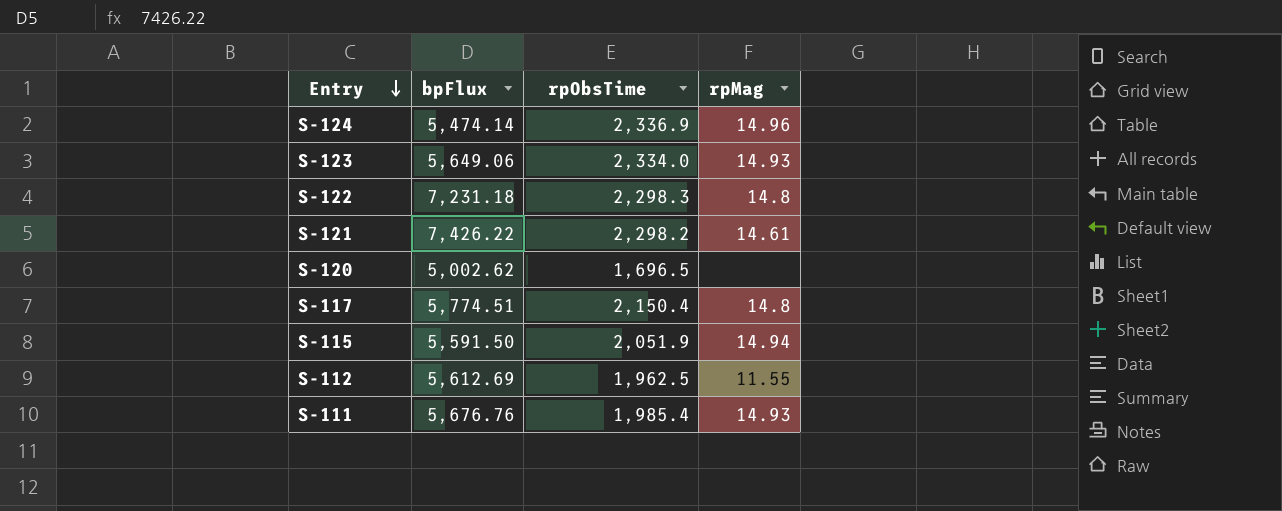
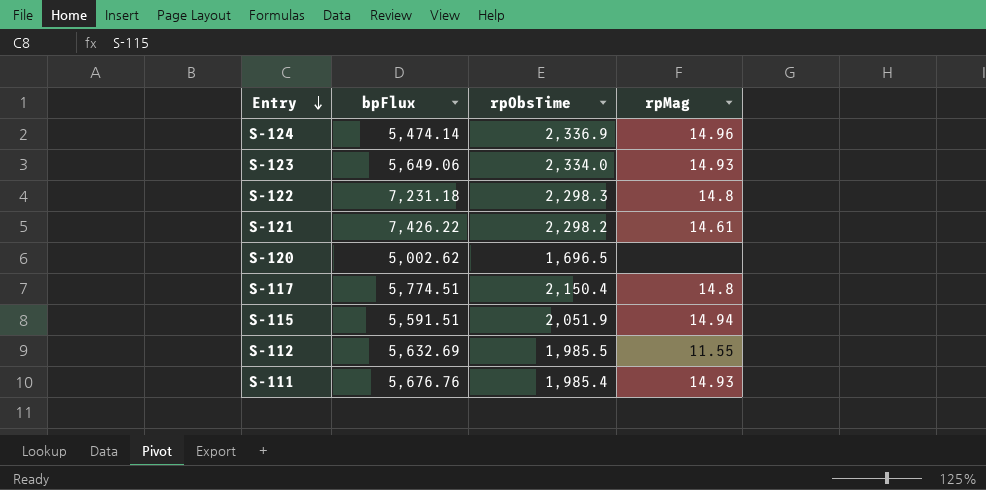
S-115 | bpFlux: 5,591.50 -> 5,591.51
S-112 | bpFlux: 5,612.69 -> 5,632.69
S-112 | rpObsTime: 1,962.5 -> 1,985.5

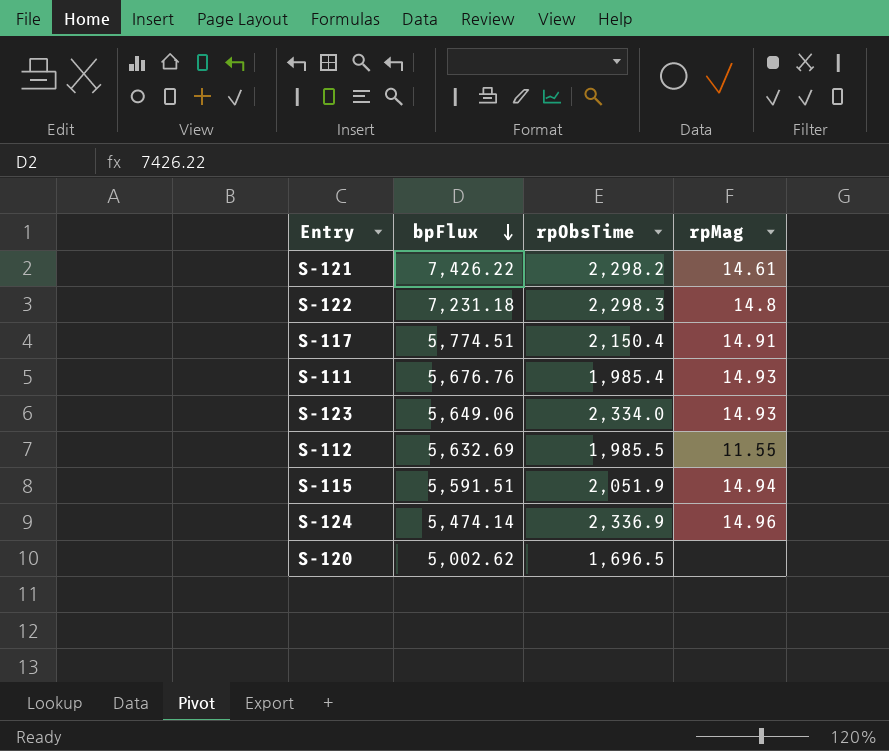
row order: Entry descending -> bpFlux descending
S-117 | rpMag: 14.8 -> 14.91

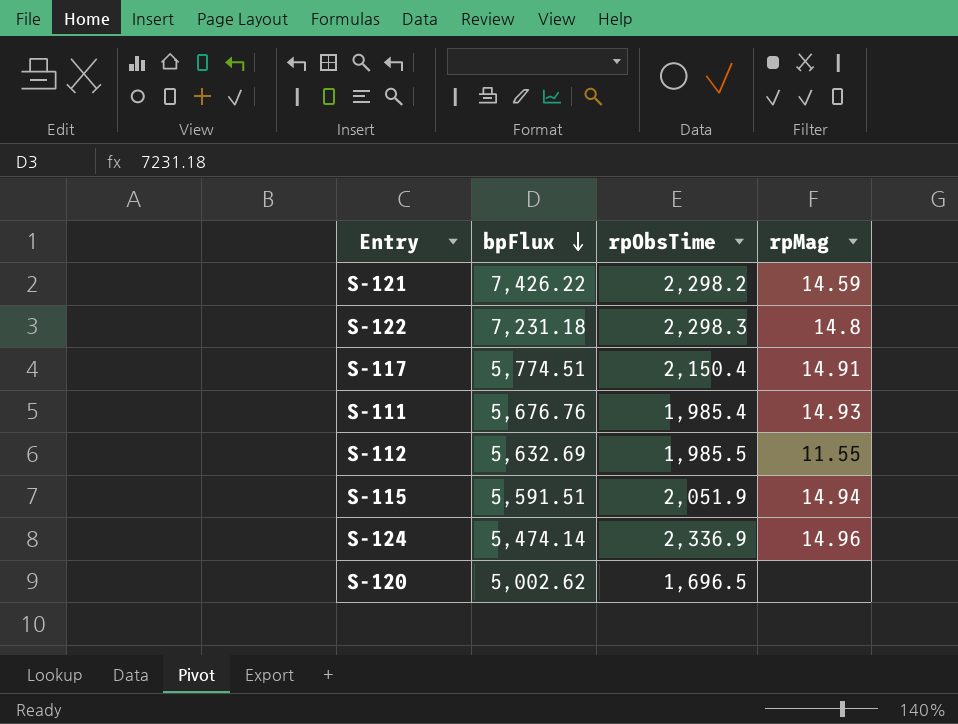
row S-123: 5,649.06 | 2,334.0 | 14.93 -> none
S-121 | rpMag: 14.61 -> 14.59

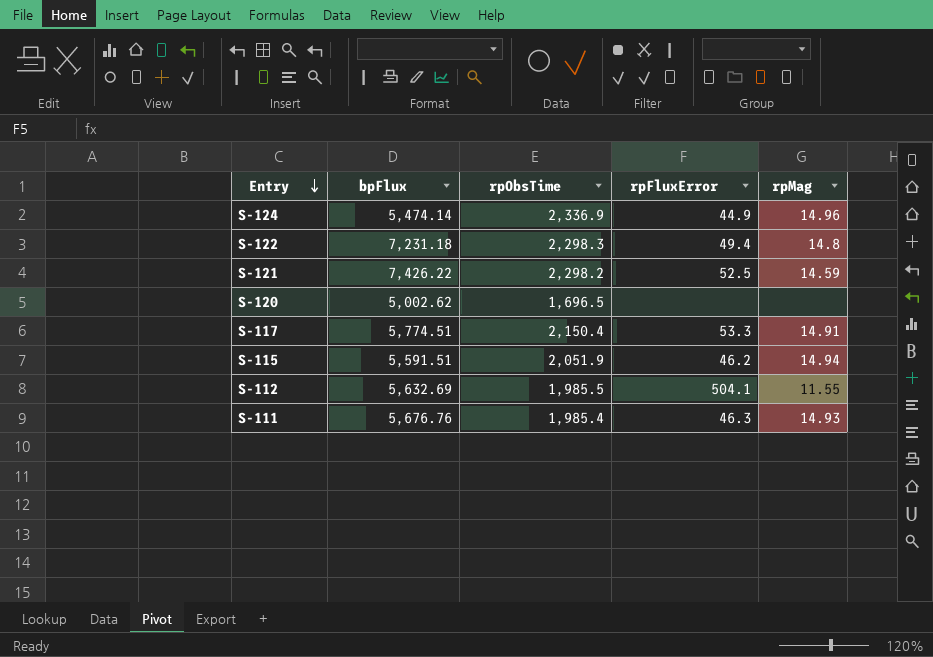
row order: bpFlux descending -> Entry descending
column rpFluxError | position: none -> 4

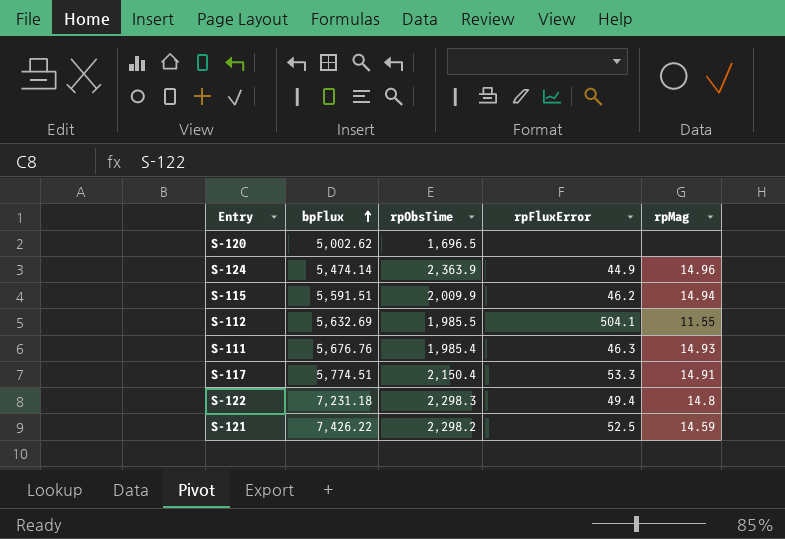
row order: Entry descending -> bpFlux ascending
S-124 | rpObsTime: 2,336.9 -> 2,363.9
S-115 | rpObsTime: 2,051.9 -> 2,009.9

